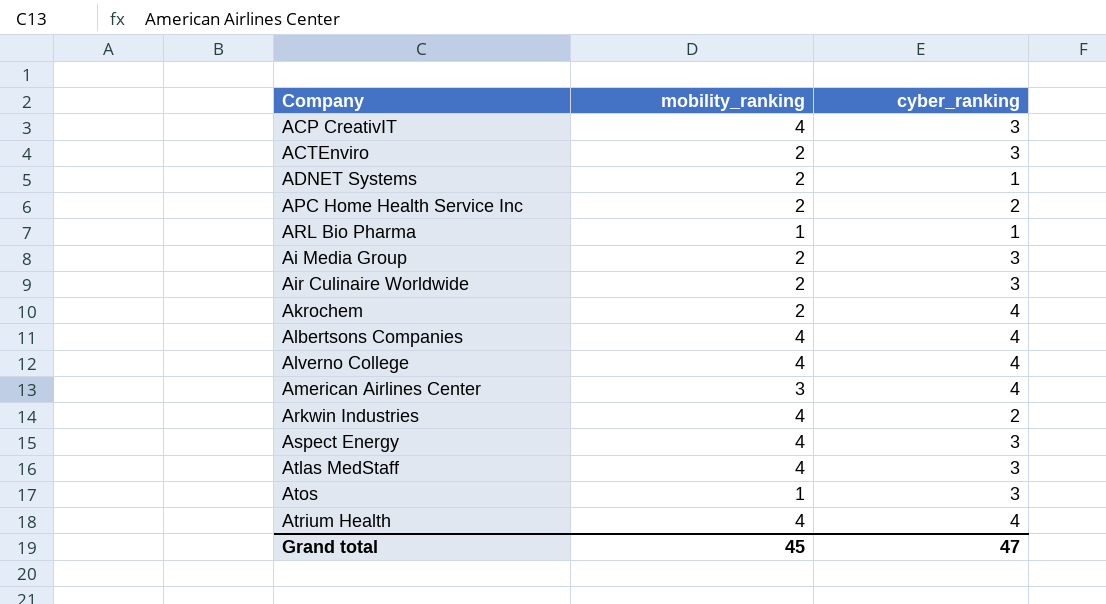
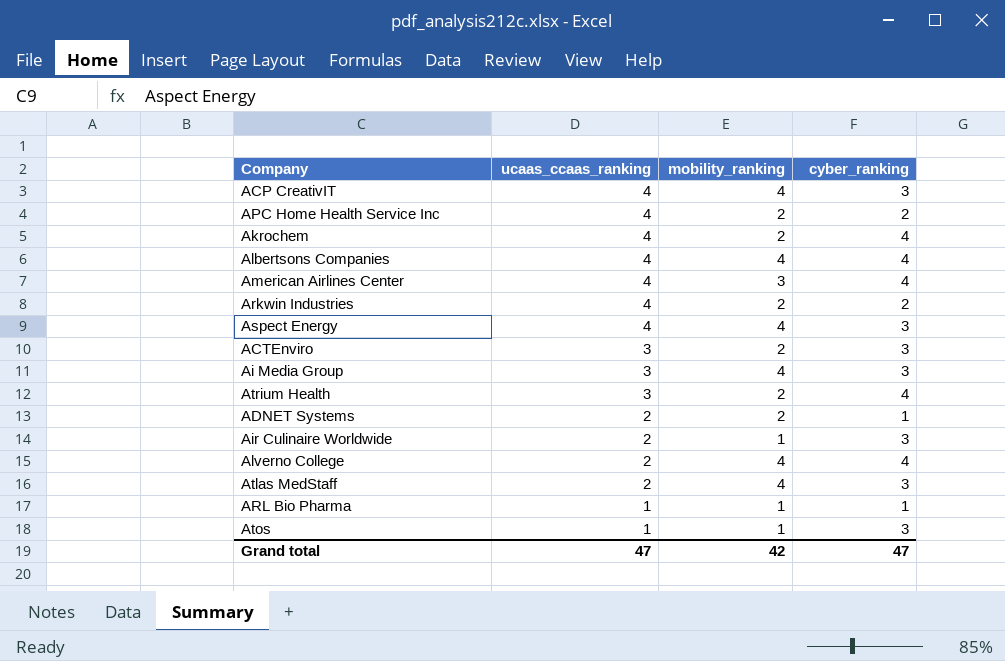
row order: none -> ucaas_ccaas_ranking descending
column ucaas_ccaas_ranking | position: none -> 2
Arkwin Industries | mobility_ranking: 4 -> 2
Ai Media Group | mobility_ranking: 2 -> 4
Atrium Health | mobility_ranking: 4 -> 2
Air Culinaire Worldwide | mobility_ranking: 2 -> 1
Grand total | mobility_ranking: 45 -> 42

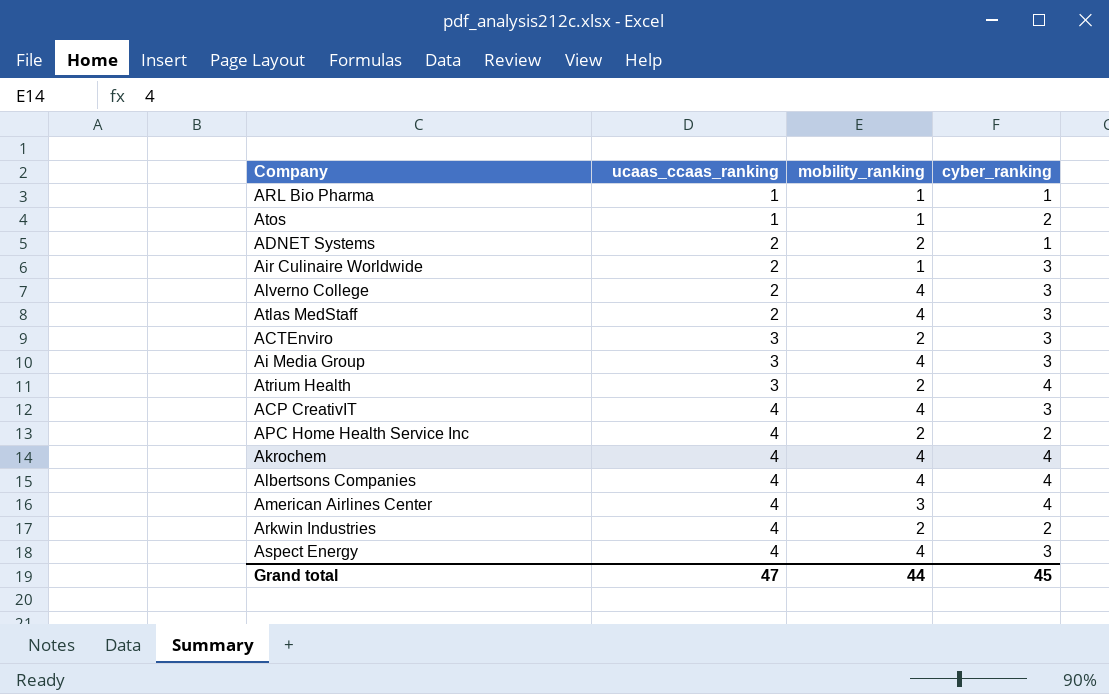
row order: ucaas_ccaas_ranking descending -> ucaas_ccaas_ranking ascending
Atos | cyber_ranking: 3 -> 2
Alverno College | cyber_ranking: 4 -> 3
Akrochem | mobility_ranking: 2 -> 4
Grand total | mobility_ranking: 42 -> 44
Grand total | cyber_ranking: 47 -> 45

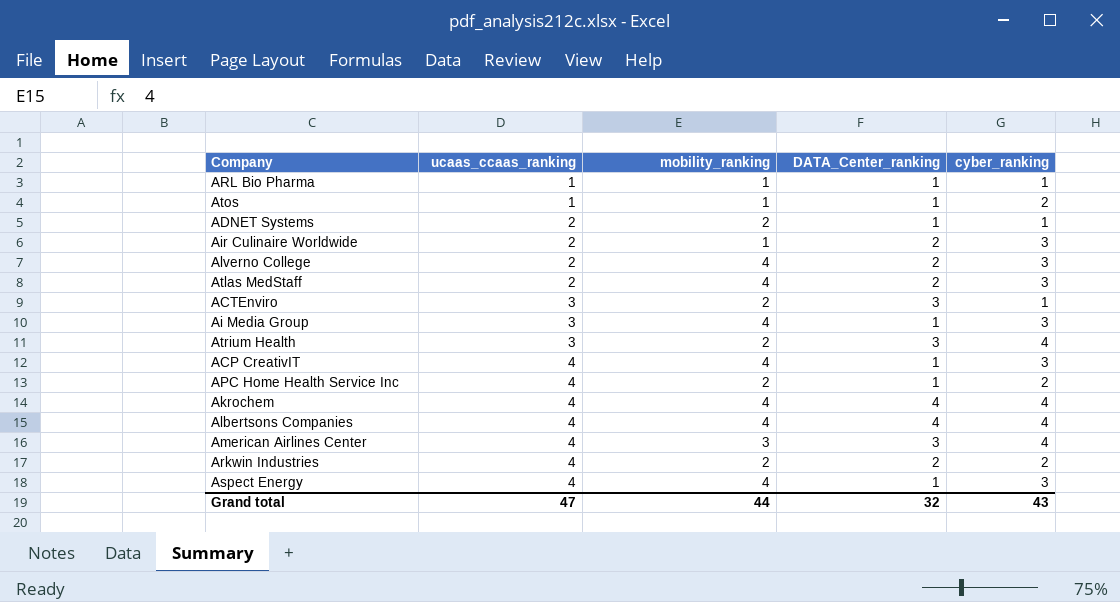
column DATA_Center_ranking | position: none -> 4
ACTEnviro | cyber_ranking: 3 -> 1
Grand total | cyber_ranking: 45 -> 43

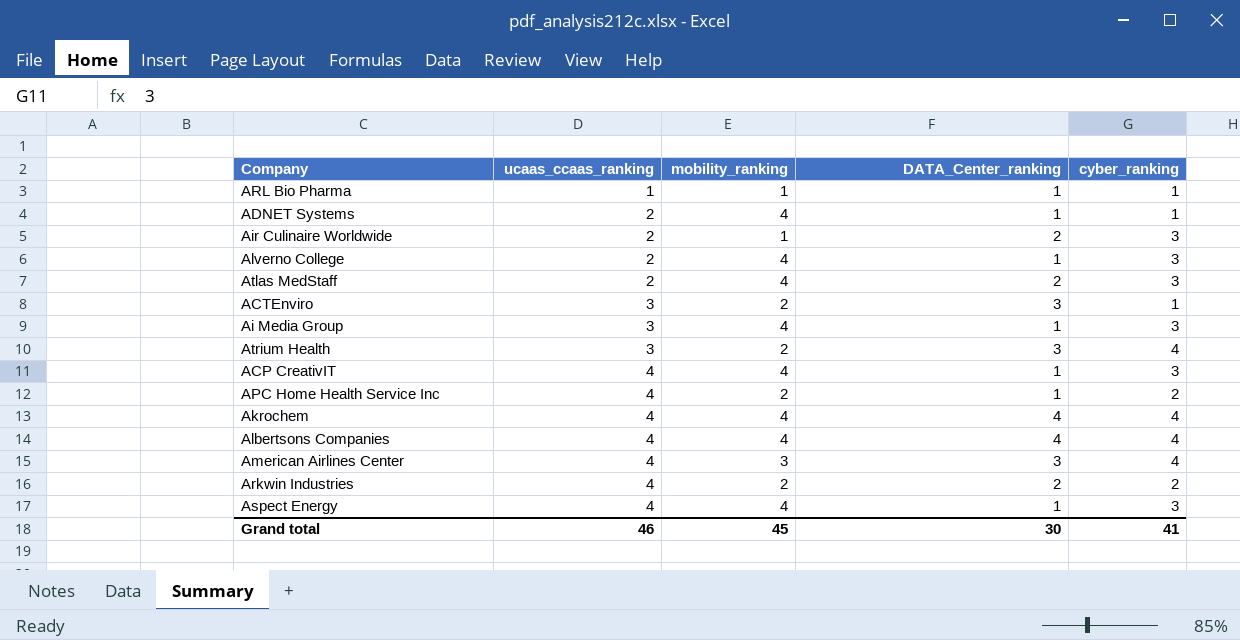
row Atos: 1 | 1 | 1 | 2 -> none
ADNET Systems | mobility_ranking: 2 -> 4
Alverno College | DATA_Center_ranking: 2 -> 1
Grand total | ucaas_ccaas_ranking: 47 -> 46
Grand total | mobility_ranking: 44 -> 45
Grand total | DATA_Center_ranking: 32 -> 30
Grand total | cyber_ranking: 43 -> 41

